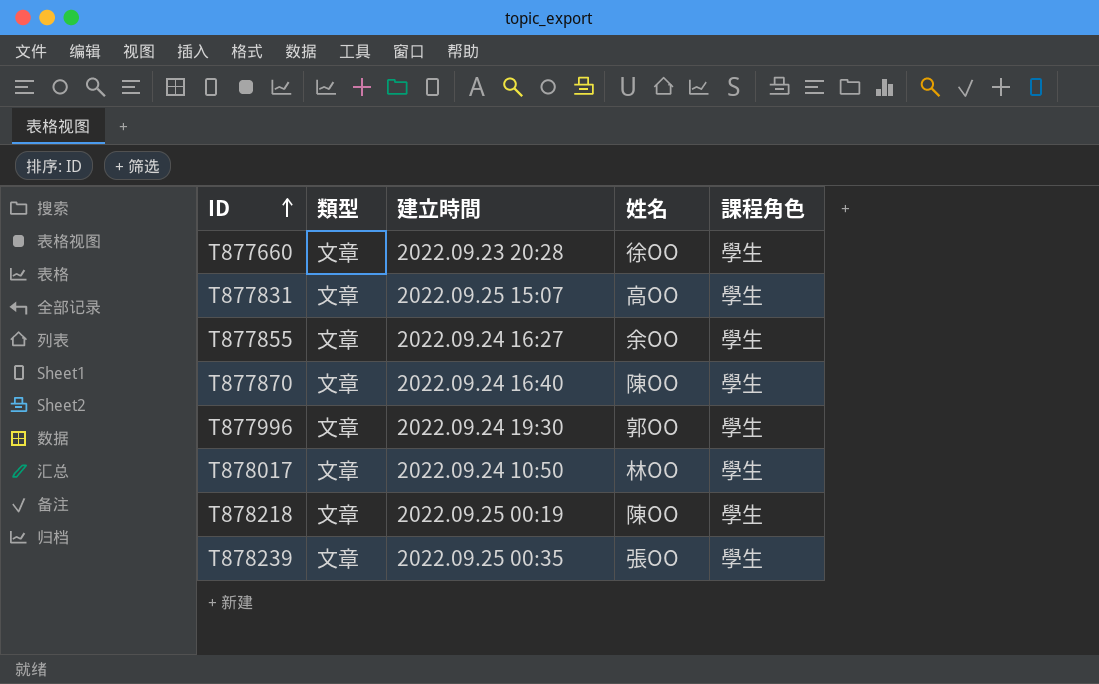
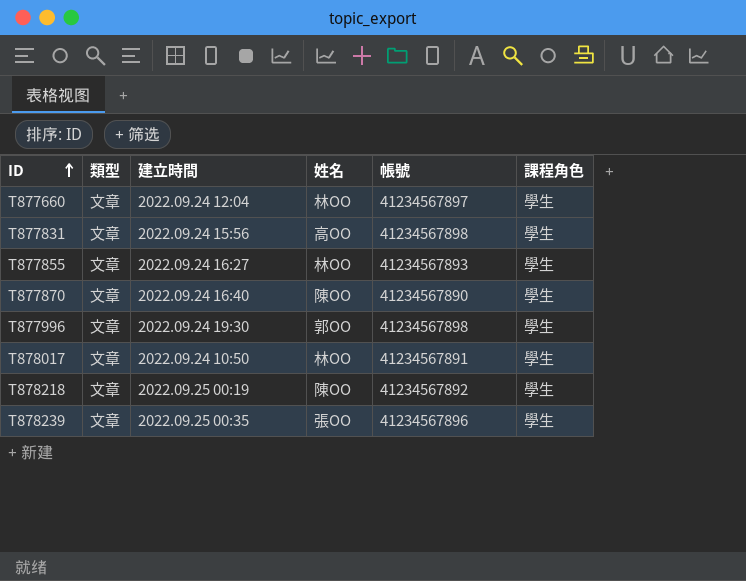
column 帳號 | position: none -> 5
T877660 | 建立時間: 2022.09.23 20:28 -> 2022.09.24 12:04
T877660 | 姓名: 徐OO -> 林OO
T877831 | 建立時間: 2022.09.25 15:07 -> 2022.09.24 15:56
T877855 | 姓名: 余OO -> 林OO

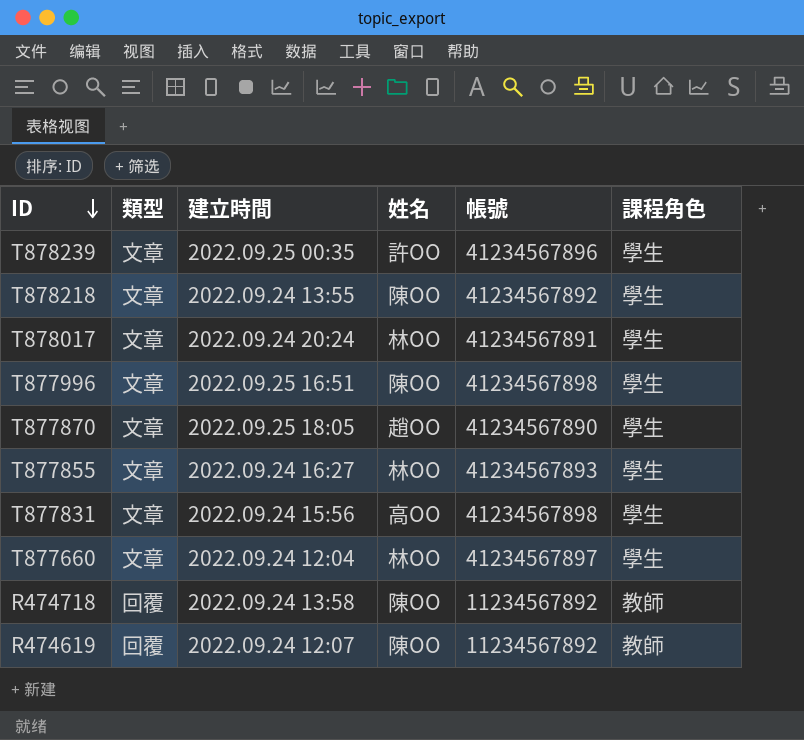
row order: ID ascending -> ID descending
T878239 | 姓名: 張OO -> 許OO
T878218 | 建立時間: 2022.09.25 00:19 -> 2022.09.24 13:55
T878017 | 建立時間: 2022.09.24 10:50 -> 2022.09.24 20:24
T877996 | 建立時間: 2022.09.24 19:30 -> 2022.09.25 16:51
T877996 | 姓名: 郭OO -> 陳OO
T877870 | 建立時間: 2022.09.24 16:40 -> 2022.09.25 18:05
T877870 | 姓名: 陳OO -> 趙OO
row R474718: none -> 回覆 | 2022.09.24 13:58 | 陳OO | 11234567892 | 教師
row R474619: none -> 回覆 | 2022.09.24 12:07 | 陳OO | 11234567892 | 教師

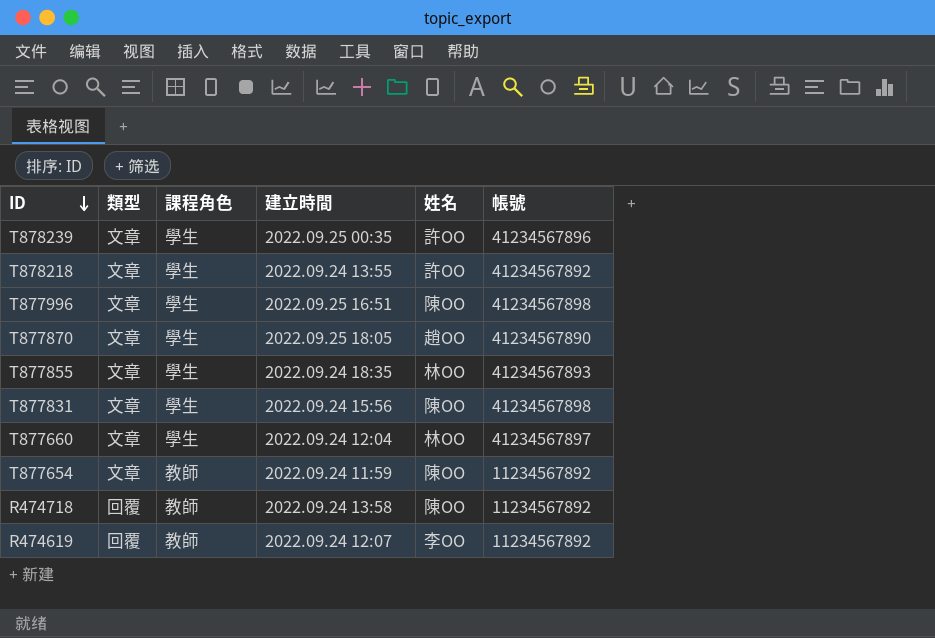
column 課程角色 | position: 6 -> 3
row T878017: 文章 | 2022.09.24 20:24 | 林OO | 41234567891 | 學生 -> none
T878218 | 姓名: 陳OO -> 許OO
T877855 | 建立時間: 2022.09.24 16:27 -> 2022.09.24 18:35
T877831 | 姓名: 高OO -> 陳OO
row T877654: none -> 文章 | 教師 | 2022.09.24 11:59 | 陳OO | 11234567892
R474619 | 姓名: 陳OO -> 李OO

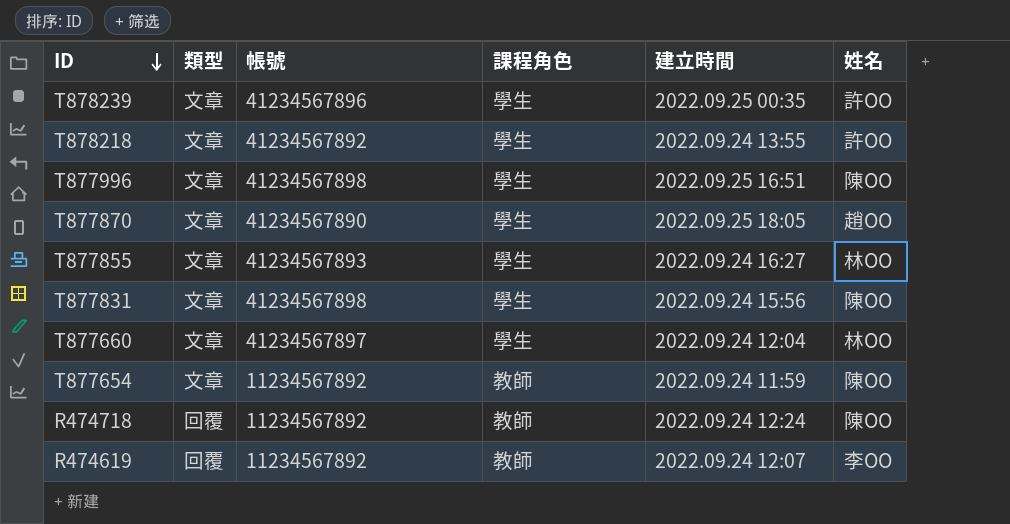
column 帳號 | position: 6 -> 3
T877855 | 建立時間: 2022.09.24 18:35 -> 2022.09.24 16:27
R474718 | 建立時間: 2022.09.24 13:58 -> 2022.09.24 12:24

